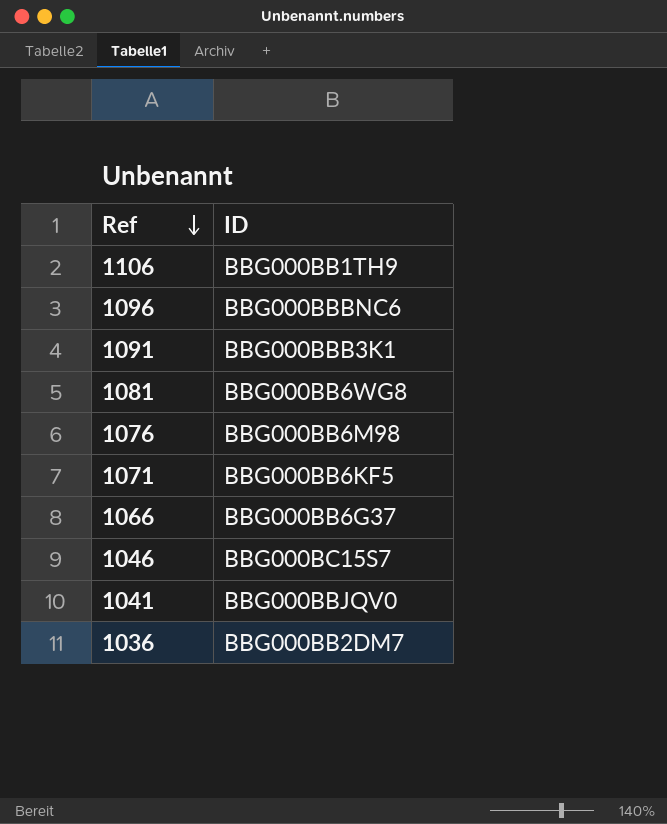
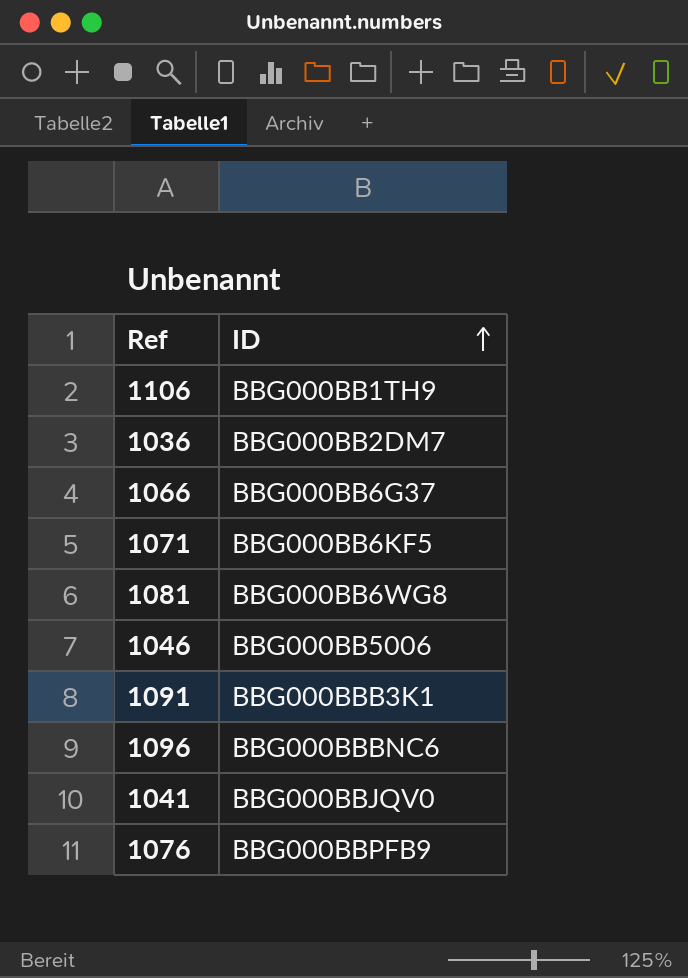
row order: Ref descending -> ID ascending
1046 | ID: BBG000BC15S7 -> BBG000BB5006
1076 | ID: BBG000BB6M98 -> BBG000BBPFB9

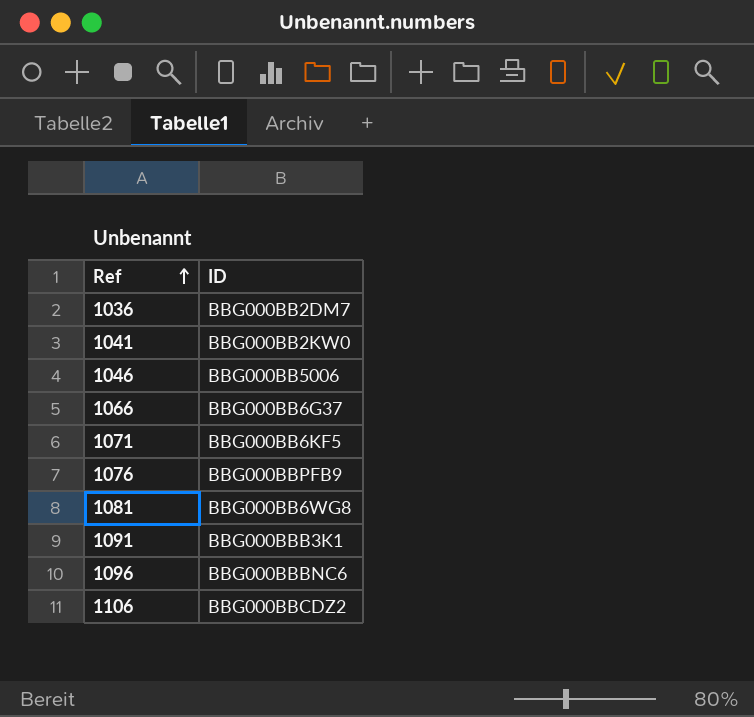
row order: ID ascending -> Ref ascending
1041 | ID: BBG000BBJQV0 -> BBG000BB2KW0
1106 | ID: BBG000BB1TH9 -> BBG000BBCDZ2

